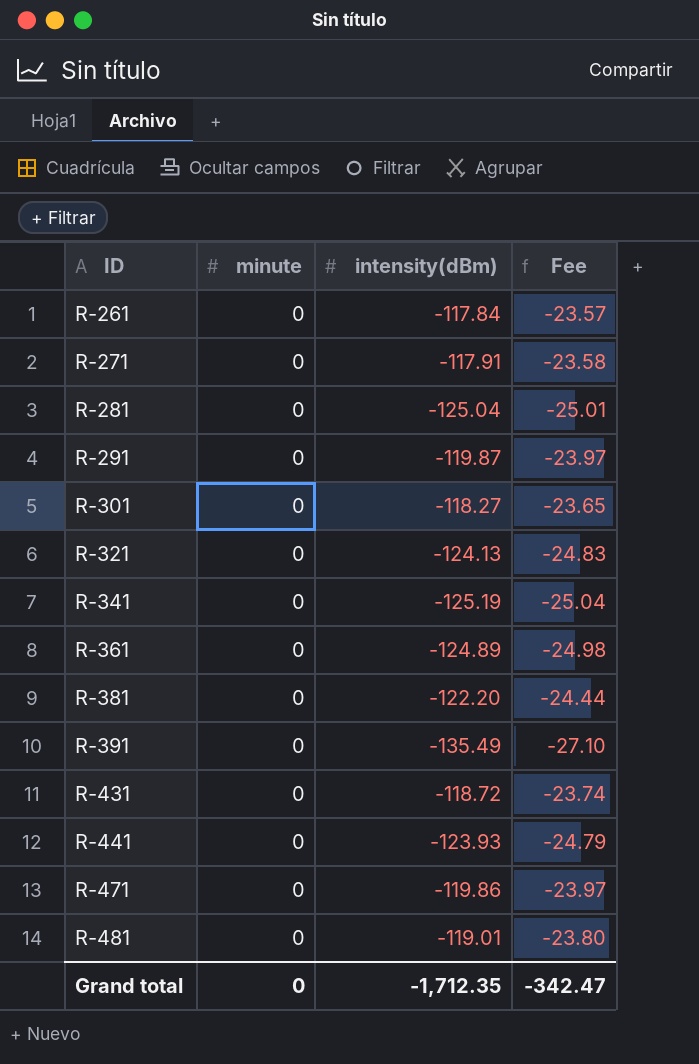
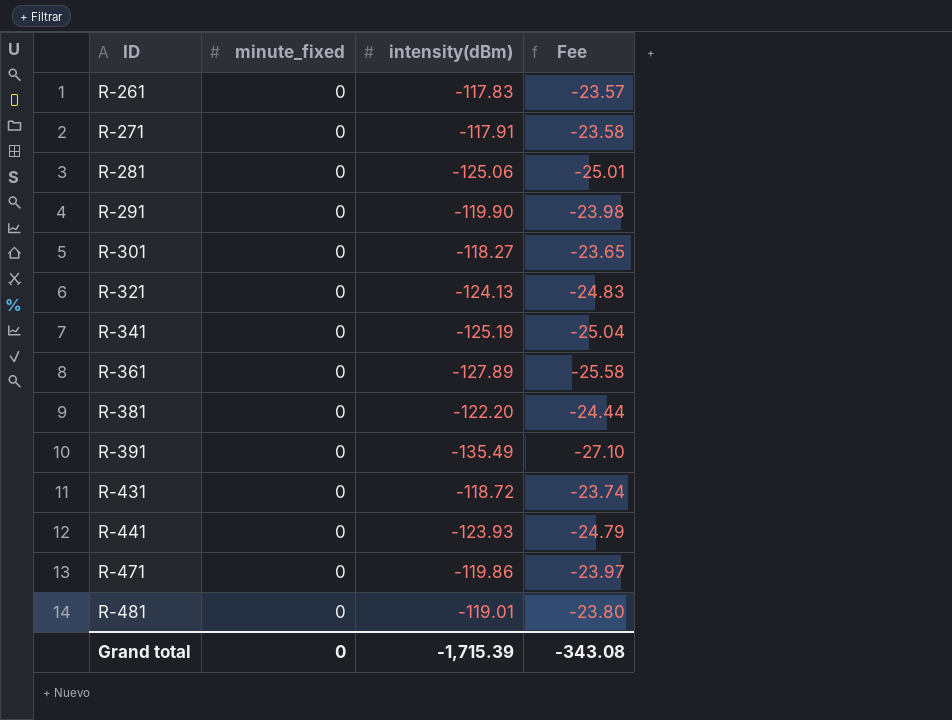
column name: minute -> minute_fixed
R-261 | intensity(dBm): -117.84 -> -117.83
R-281 | intensity(dBm): -125.04 -> -125.06
R-291 | intensity(dBm): -119.87 -> -119.90
R-291 | Fee: -23.97 -> -23.98
R-361 | intensity(dBm): -124.89 -> -127.89
R-361 | Fee: -24.98 -> -25.58
Grand total | intensity(dBm): -1,712.35 -> -1,715.39
Grand total | Fee: -342.47 -> -343.08

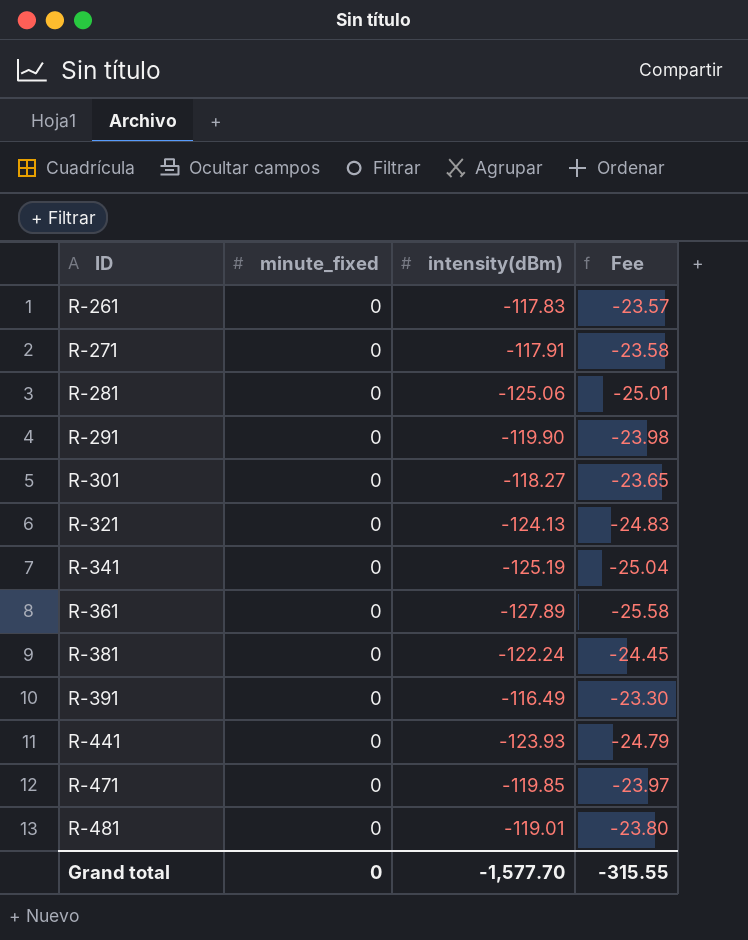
row R-431: 0 | -118.72 | -23.74 -> none
R-381 | intensity(dBm): -122.20 -> -122.24
R-381 | Fee: -24.44 -> -24.45
R-391 | intensity(dBm): -135.49 -> -116.49
R-391 | Fee: -27.10 -> -23.30
R-471 | intensity(dBm): -119.86 -> -119.85
Grand total | intensity(dBm): -1,715.39 -> -1,577.70
Grand total | Fee: -343.08 -> -315.55

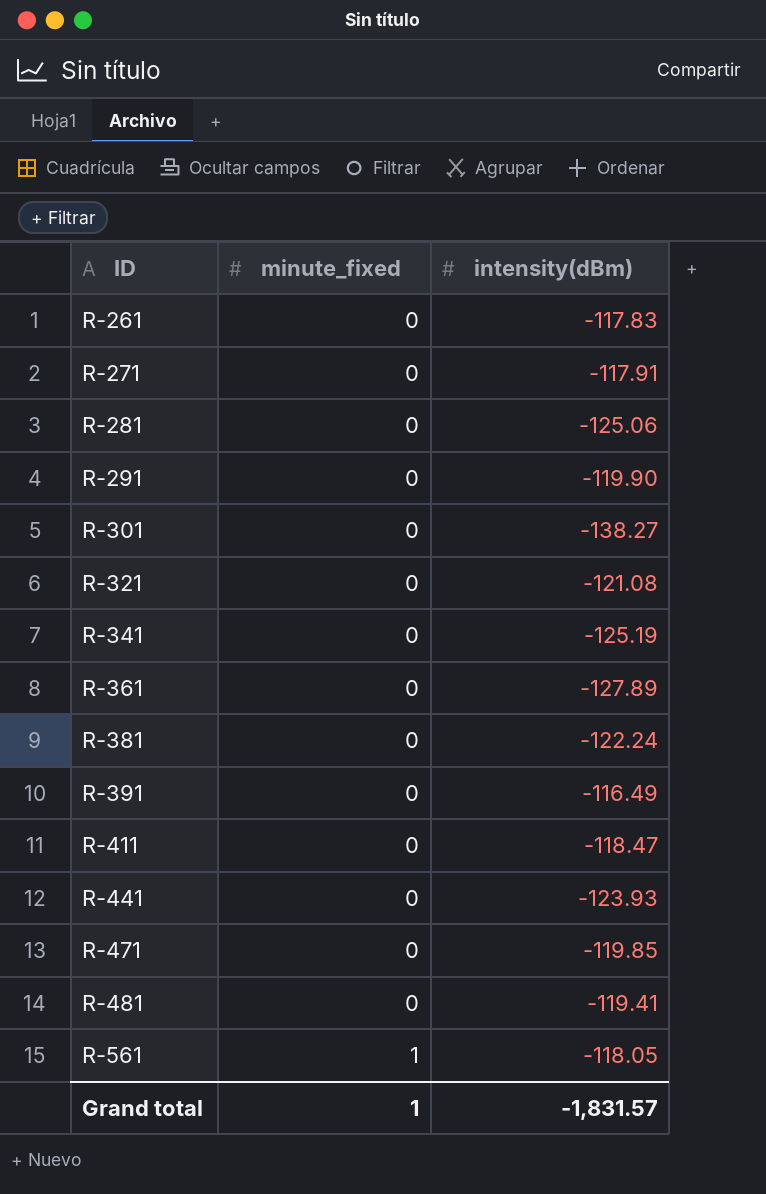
column Fee | formula: [intensity(dBm)] * 0.2 -> none
R-301 | intensity(dBm): -118.27 -> -138.27
R-321 | intensity(dBm): -124.13 -> -121.08
row R-411: none -> 0 | -118.47
R-481 | intensity(dBm): -119.01 -> -119.41
row R-561: none -> 1 | -118.05
Grand total | minute_fixed: 0 -> 1
Grand total | intensity(dBm): -1,577.70 -> -1,831.57

